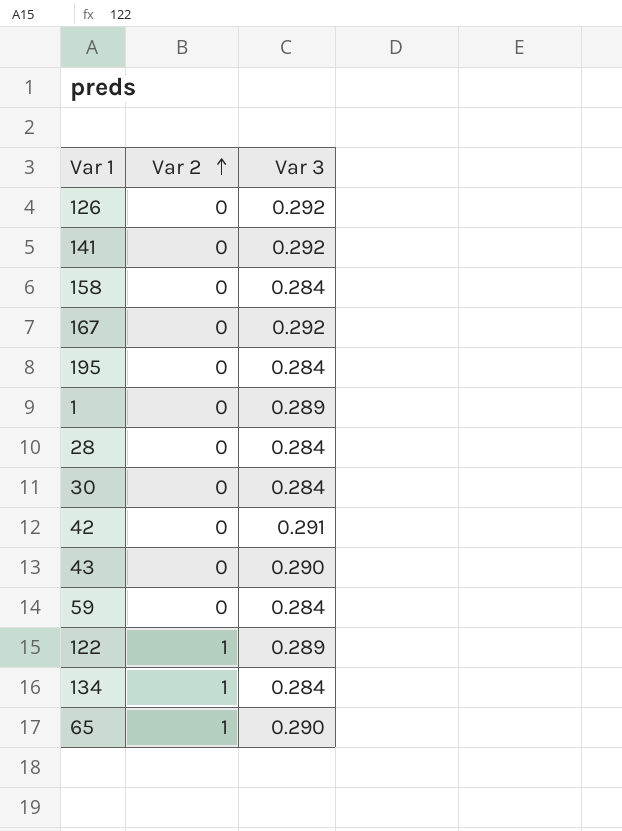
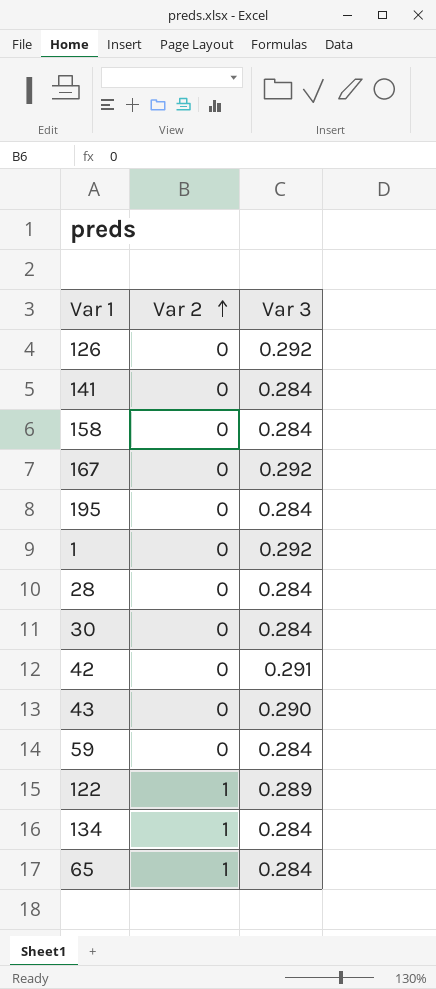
141 | Var 3: 0.292 -> 0.284
1 | Var 3: 0.289 -> 0.292
65 | Var 3: 0.290 -> 0.284

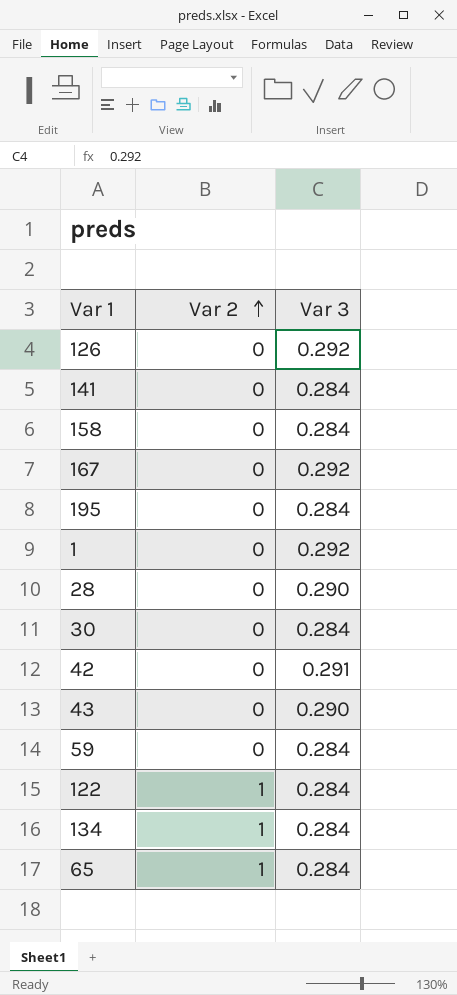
28 | Var 3: 0.284 -> 0.290
122 | Var 3: 0.289 -> 0.284

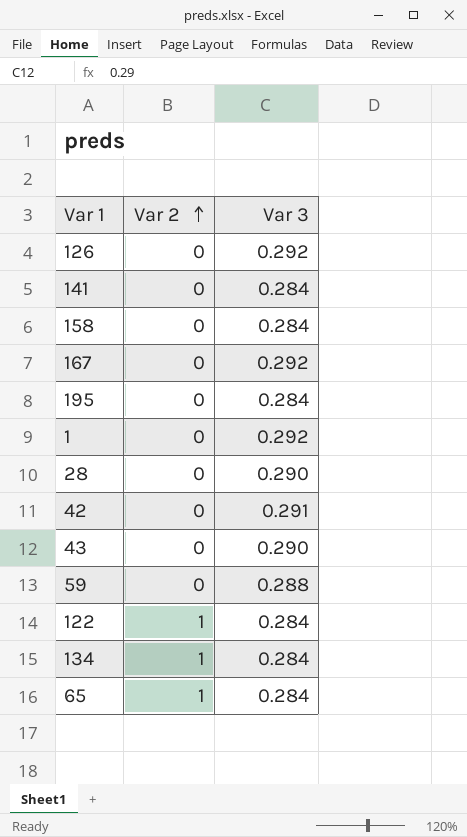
row 30: 0 | 0.284 -> none
59 | Var 3: 0.284 -> 0.288

